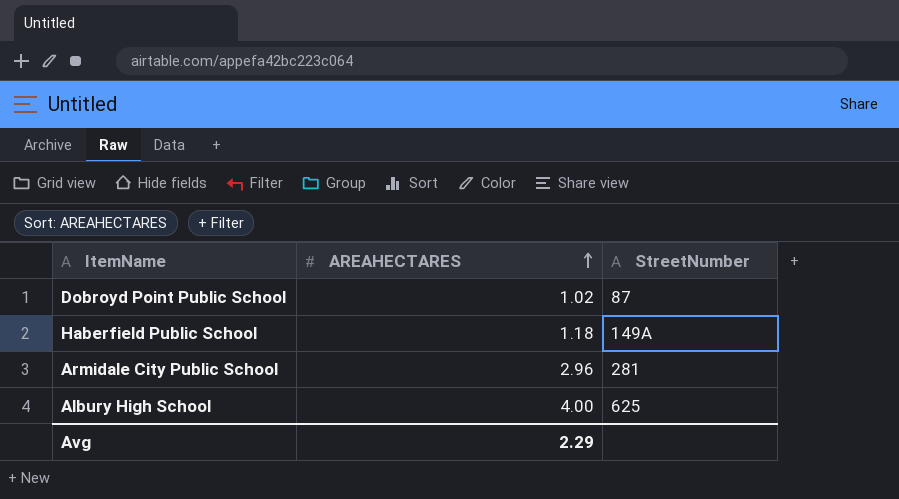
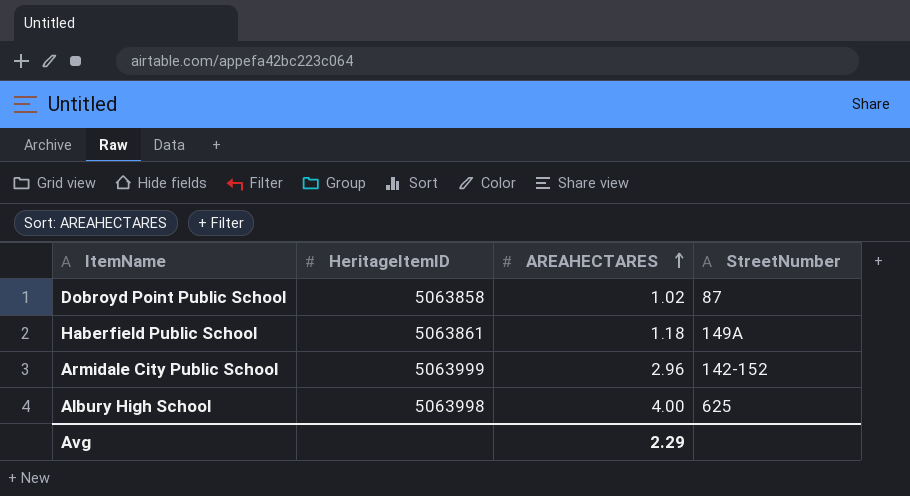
column HeritageItemID | position: none -> 2
Armidale City Public School | StreetNumber: 281 -> 142-152

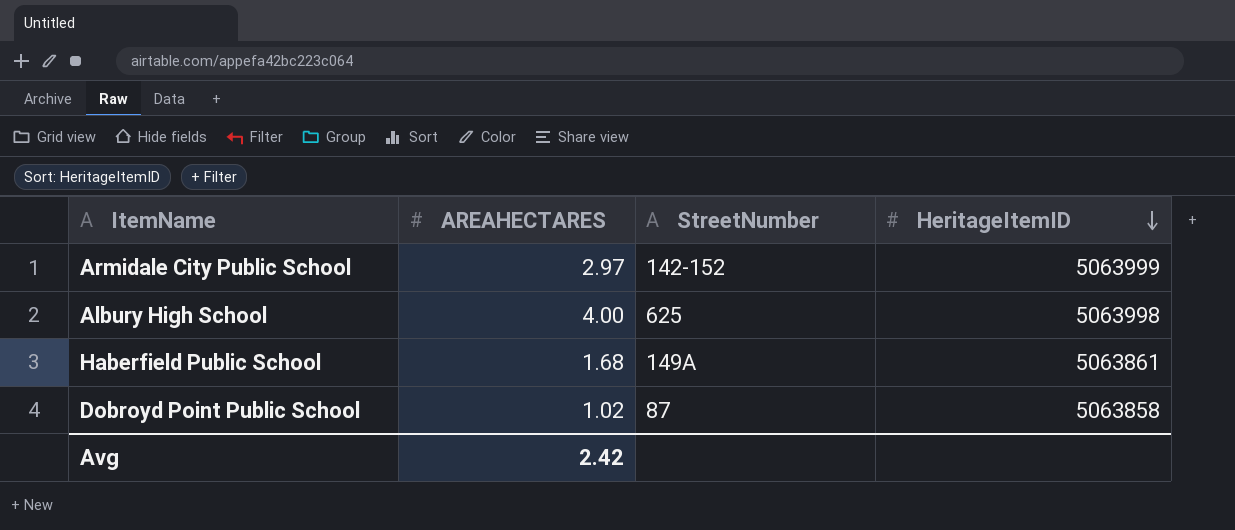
row order: AREAHECTARES ascending -> HeritageItemID descending
column HeritageItemID | position: 2 -> 4
Armidale City Public School | AREAHECTARES: 2.96 -> 2.97
Haberfield Public School | AREAHECTARES: 1.18 -> 1.68
Avg | AREAHECTARES: 2.29 -> 2.42

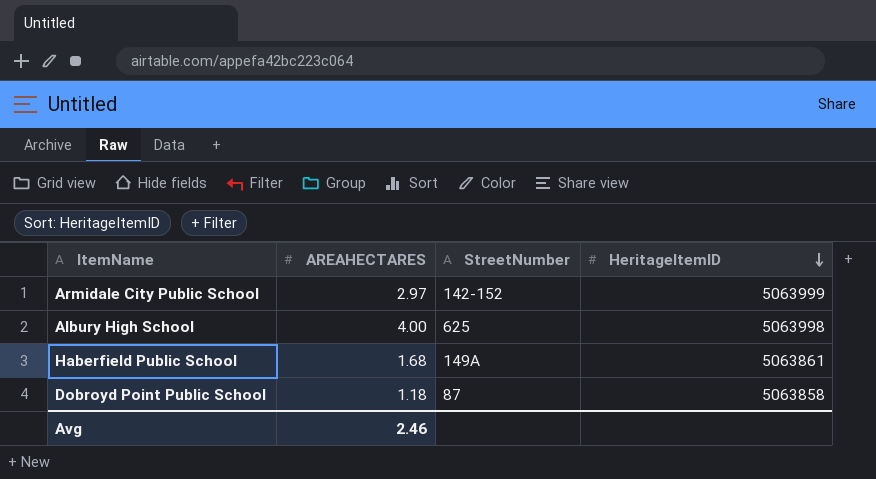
Dobroyd Point Public School | AREAHECTARES: 1.02 -> 1.18
Avg | AREAHECTARES: 2.42 -> 2.46

